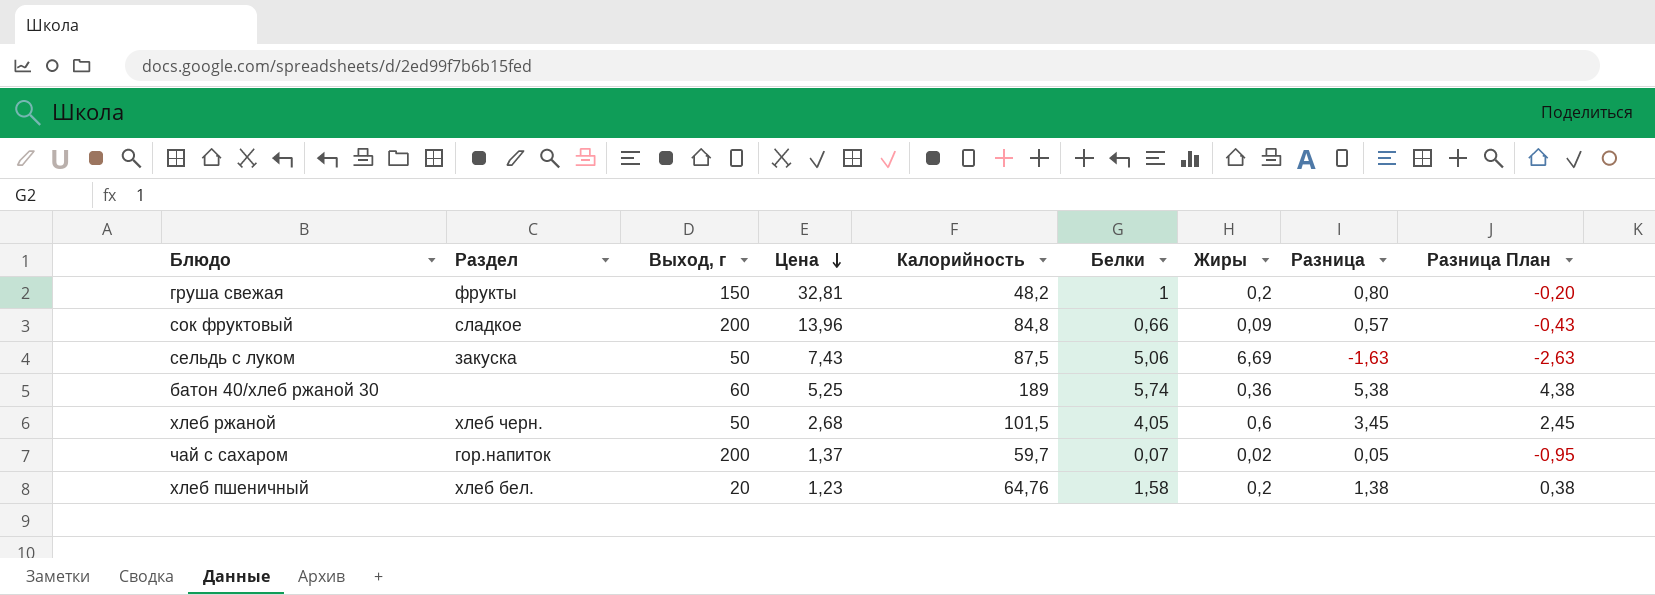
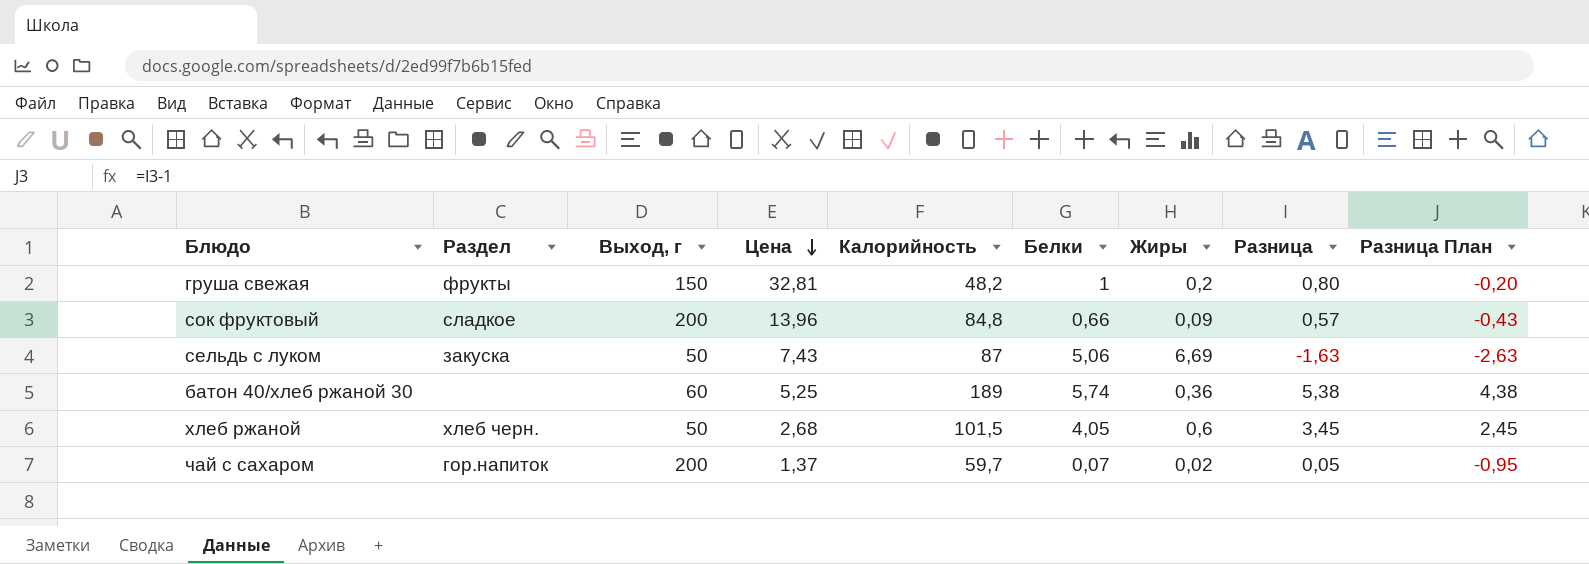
row хлеб пшеничный: хлеб бел. | 20 | 1,23 | 64,76 | 1,58 | 0,2 | 1,38 | 0,38 -> none
сельдь с луком | Калорийность: 87,5 -> 87

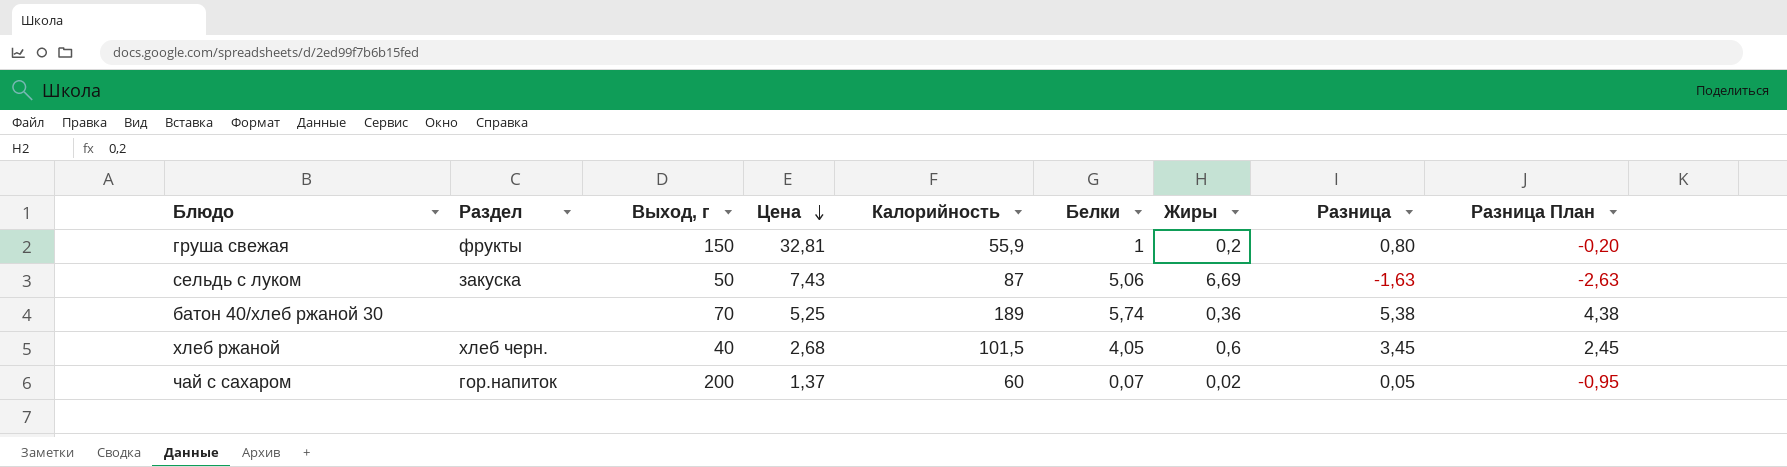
row сок фруктовый: сладкое | 200 | 13,96 | 84,8 | 0,66 | 0,09 | 0,57 | -0,43 -> none
груша свежая | Калорийность: 48,2 -> 55,9
батон 40/хлеб ржаной 30 | Выход, г: 60 -> 70
хлеб ржаной | Выход, г: 50 -> 40
чай с сахаром | Калорийность: 59,7 -> 60

